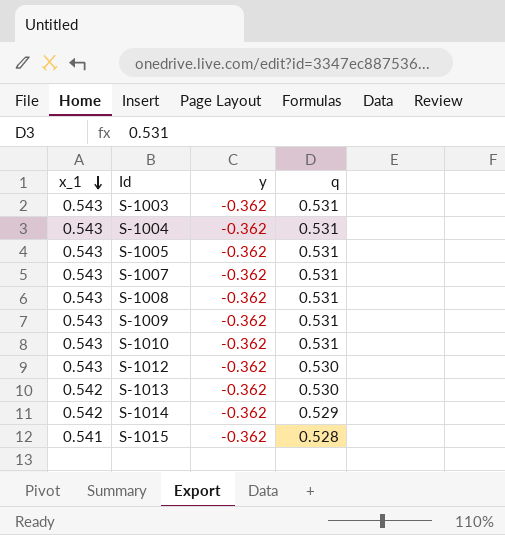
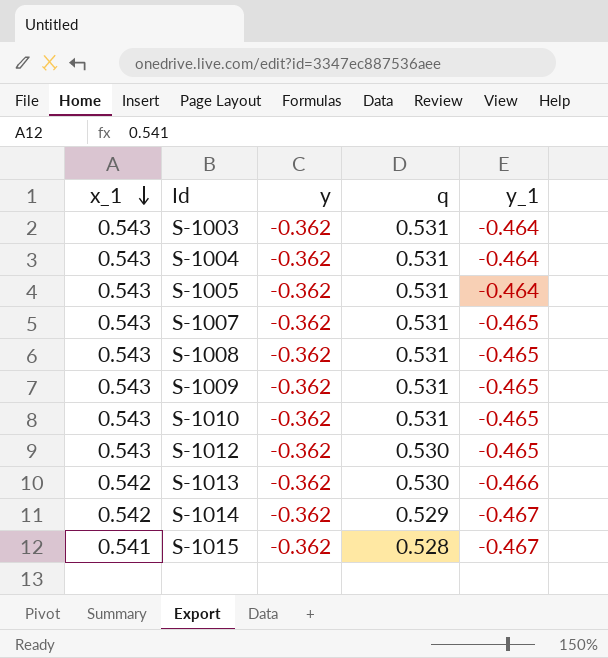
column y_1 | position: none -> 5

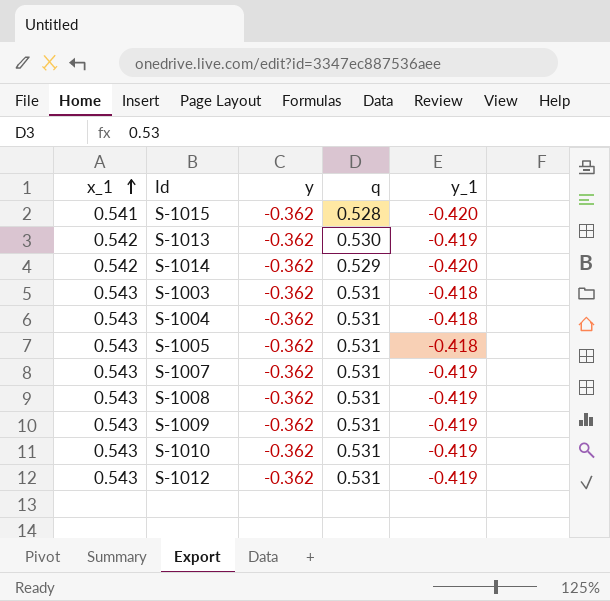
row order: x_1 descending -> x_1 ascending
S-1015 | y_1: -0.467 -> -0.420
S-1013 | y_1: -0.466 -> -0.419
S-1014 | y_1: -0.467 -> -0.420
S-1003 | y_1: -0.464 -> -0.418
S-1004 | y_1: -0.464 -> -0.418
S-1005 | y_1: -0.464 -> -0.418
S-1007 | y_1: -0.465 -> -0.419
S-1008 | y_1: -0.465 -> -0.419
S-1009 | y_1: -0.465 -> -0.419
S-1010 | y_1: -0.465 -> -0.419
S-1012 | q: 0.530 -> 0.531
S-1012 | y_1: -0.465 -> -0.419

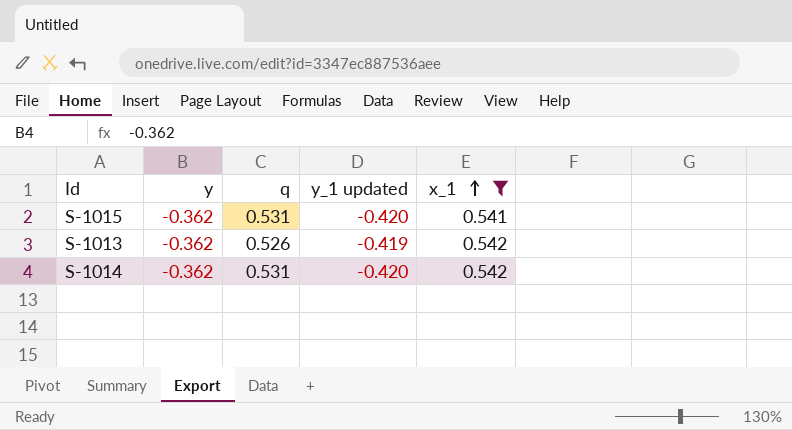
filter: none -> x_1 != 0.543
column name: y_1 -> y_1 updated
column x_1 | position: 1 -> 5
S-1015 | q: 0.528 -> 0.531
S-1013 | q: 0.530 -> 0.526
S-1014 | q: 0.529 -> 0.531

